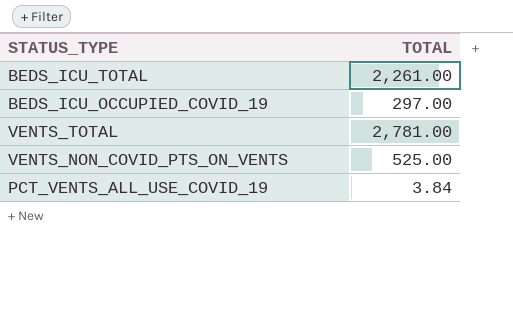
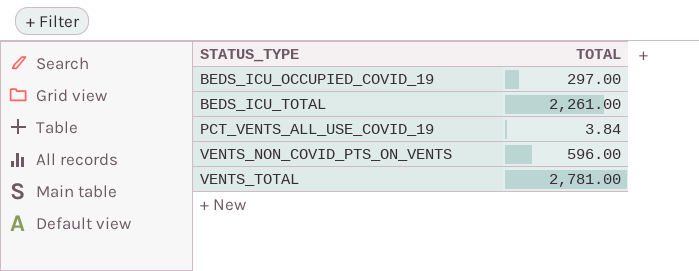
row order: none -> STATUS_TYPE ascending
VENTS_NON_COVID_PTS_ON_VENTS | TOTAL: 525.00 -> 596.00

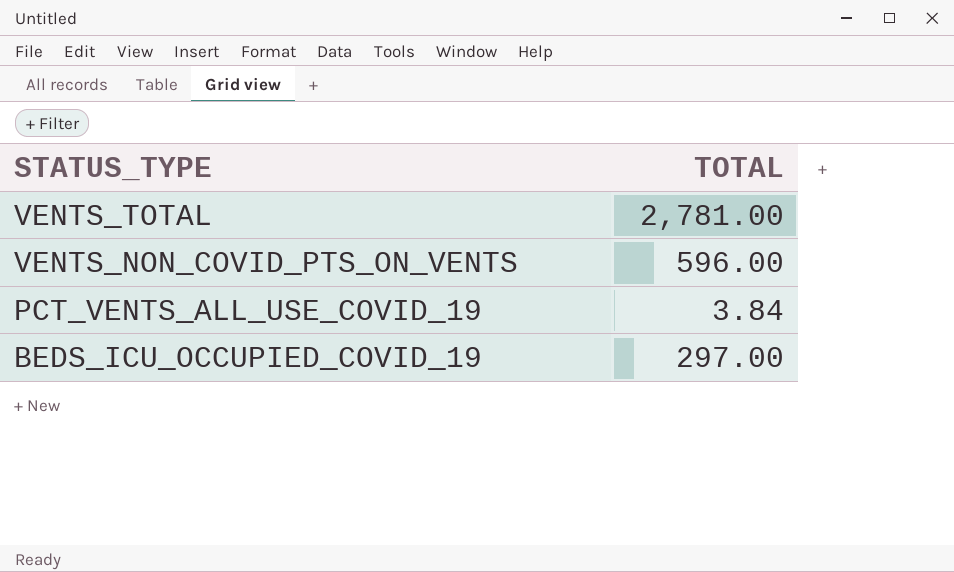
row order: STATUS_TYPE ascending -> STATUS_TYPE descending
row BEDS_ICU_TOTAL: 2,261.00 -> none

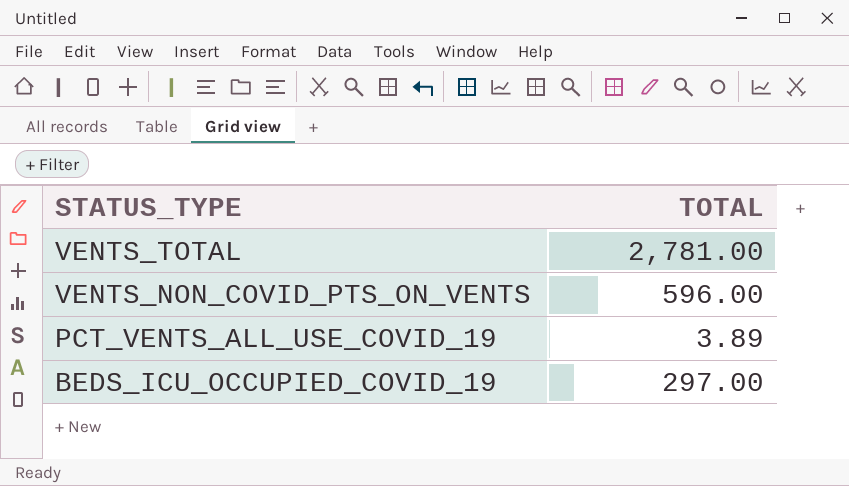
PCT_VENTS_ALL_USE_COVID_19 | TOTAL: 3.84 -> 3.89

